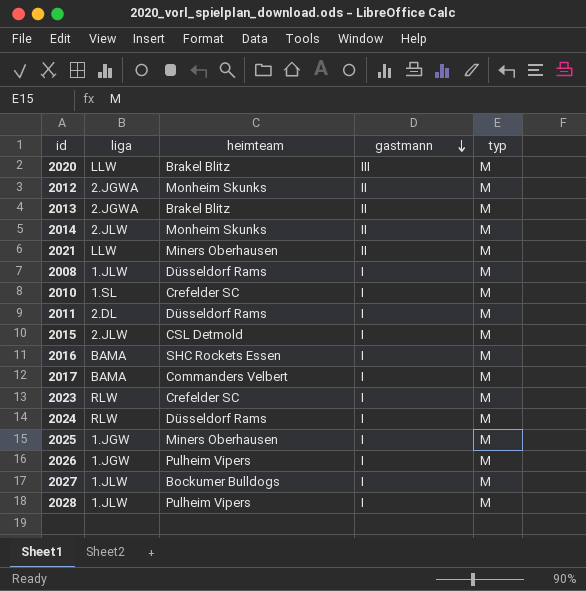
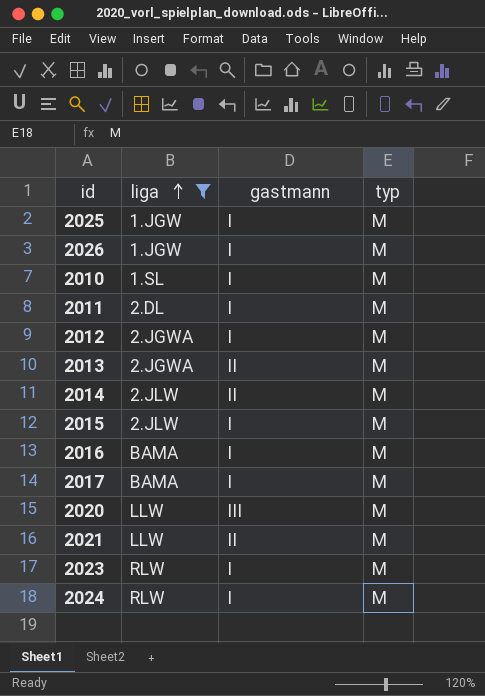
filter: none -> liga != 1.JLW
row order: gastmann descending -> liga ascending
column heimteam | position: 3 -> none
2012 | gastmann: II -> I

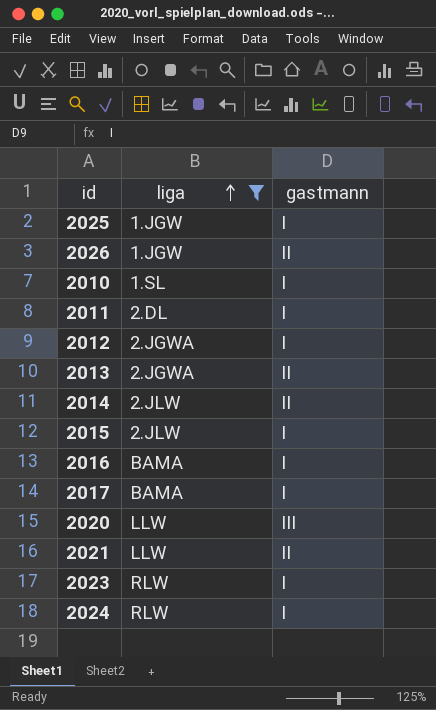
column typ | position: 4 -> none
2026 | gastmann: I -> II

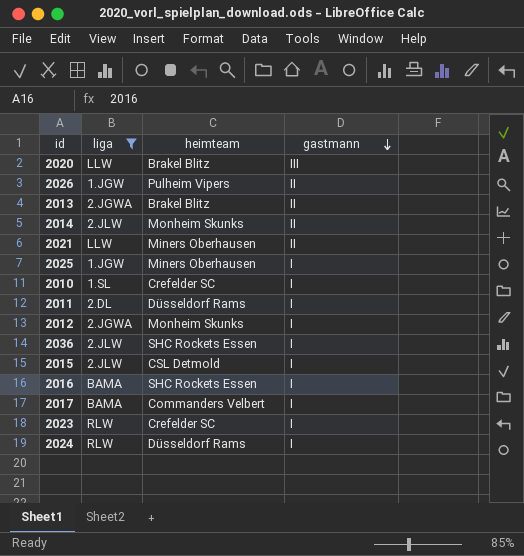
row order: liga ascending -> gastmann descending
column heimteam | position: none -> 3
row 2036: none -> 2.JLW | SHC Rockets Essen | I

